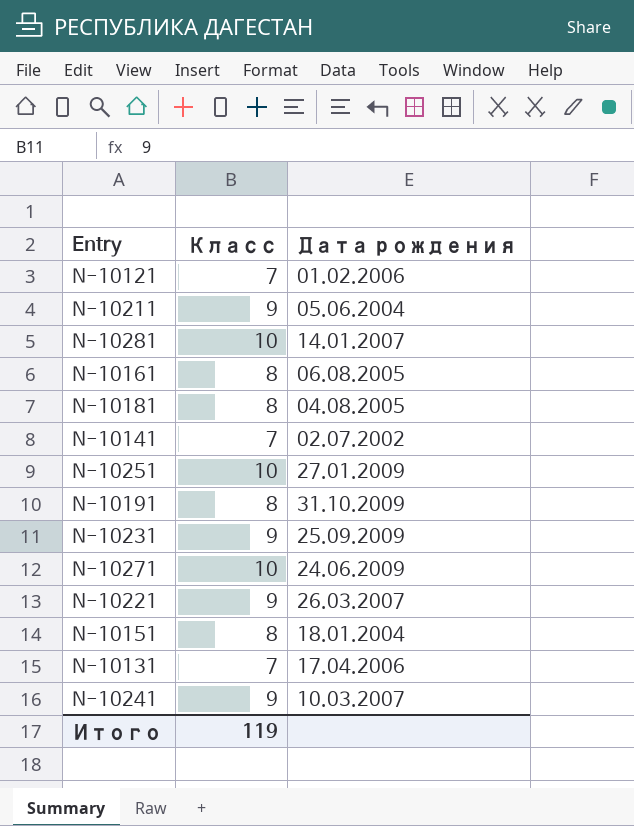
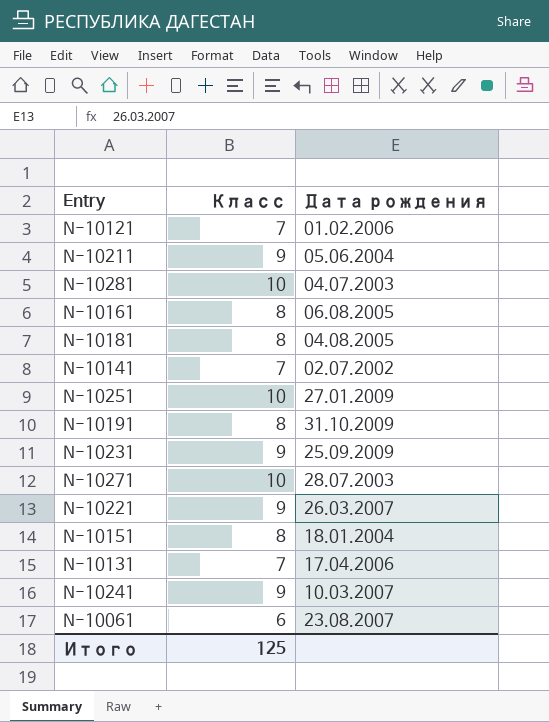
N-10281 | Дата рождения: 14.01.2007 -> 04.07.2003
N-10271 | Дата рождения: 24.06.2009 -> 28.07.2003
row N-10061: none -> 6 | 23.08.2007
Итого | Класс: 119 -> 125

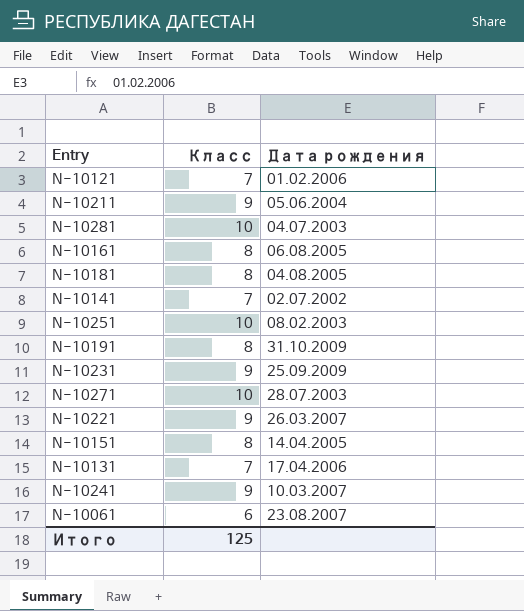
N-10251 | Дата рождения: 27.01.2009 -> 08.02.2003
N-10151 | Дата рождения: 18.01.2004 -> 14.04.2005

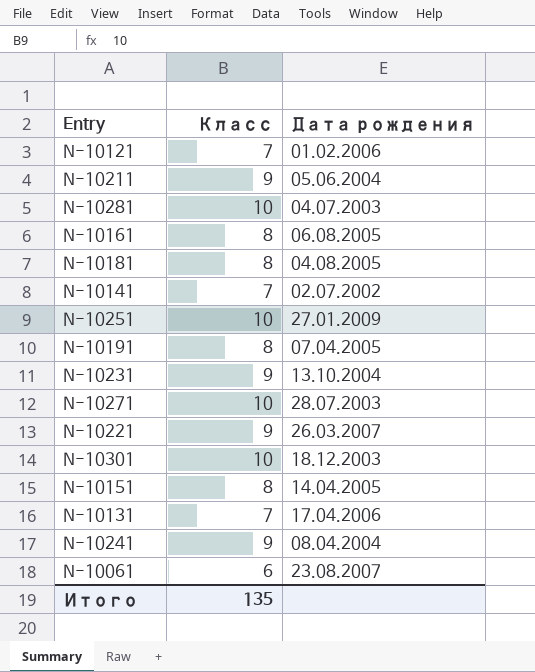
N-10251 | Дата рождения: 08.02.2003 -> 27.01.2009
N-10191 | Дата рождения: 31.10.2009 -> 07.04.2005
N-10231 | Дата рождения: 25.09.2009 -> 13.10.2004
row N-10301: none -> 10 | 18.12.2003
N-10241 | Дата рождения: 10.03.2007 -> 08.04.2004
Итого | Класс: 125 -> 135

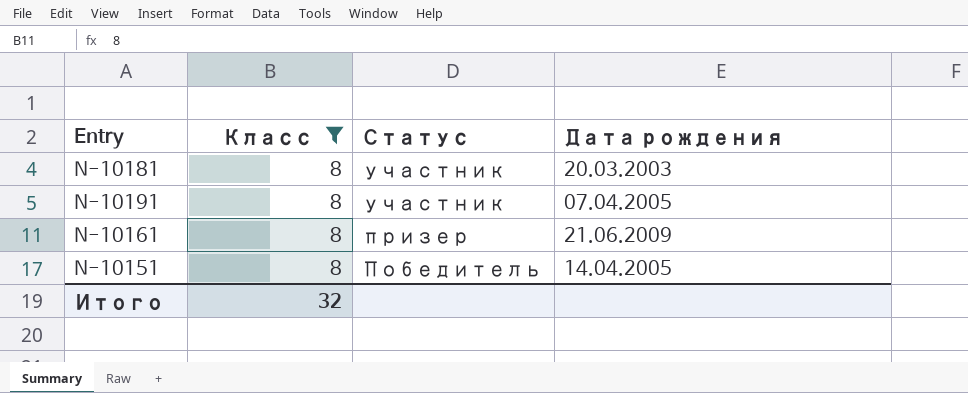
filter: none -> Класс = 8
row order: none -> Статус descending
column Статус | position: none -> 3
N-10181 | Дата рождения: 04.08.2005 -> 20.03.2003
N-10161 | Дата рождения: 06.08.2005 -> 21.06.2009
Итого | Класс: 135 -> 32

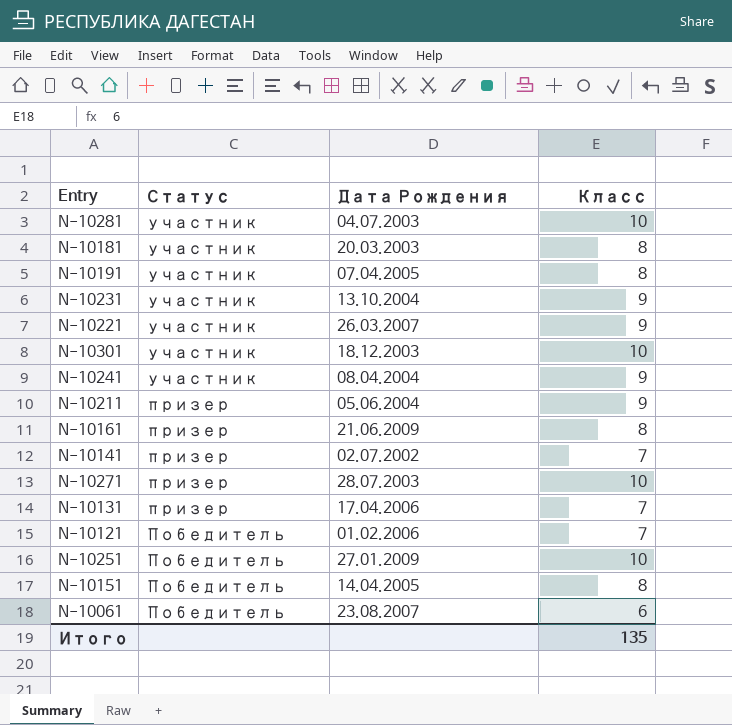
filter: Класс = 8 -> none
column name: Дата рождения -> Дата Рождения
column Класс | position: 2 -> 4
Итого | Класс: 32 -> 135

